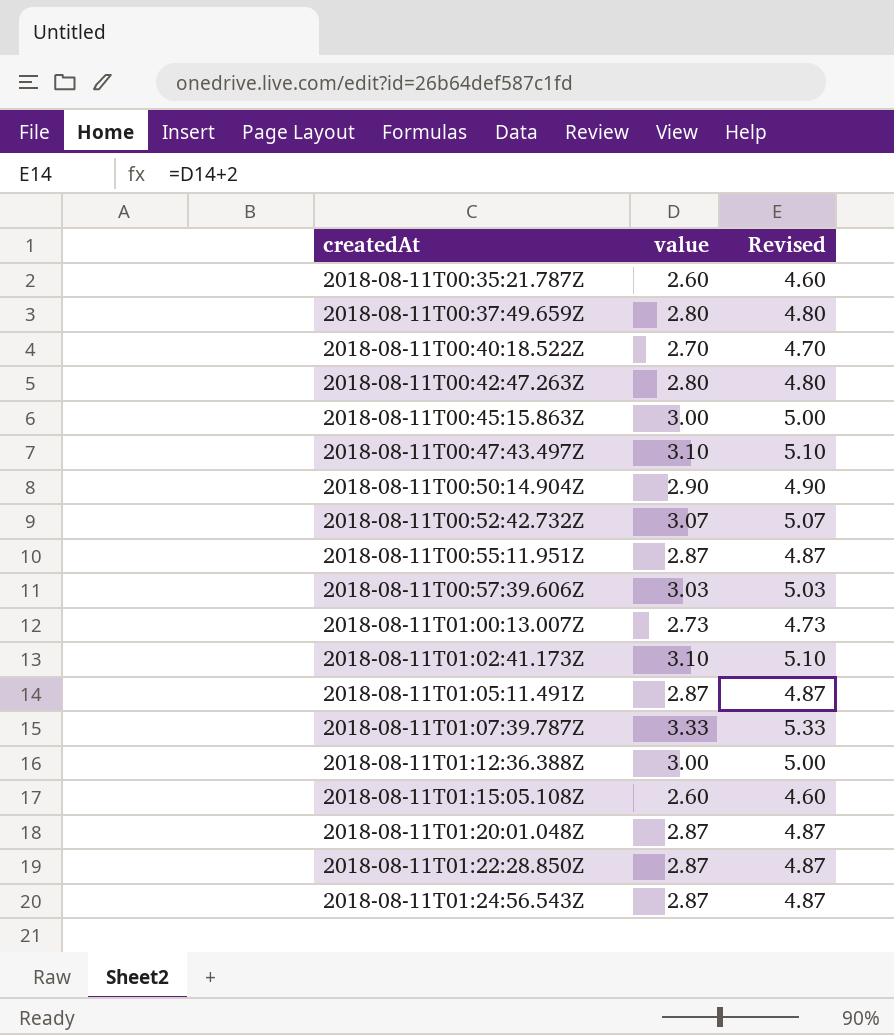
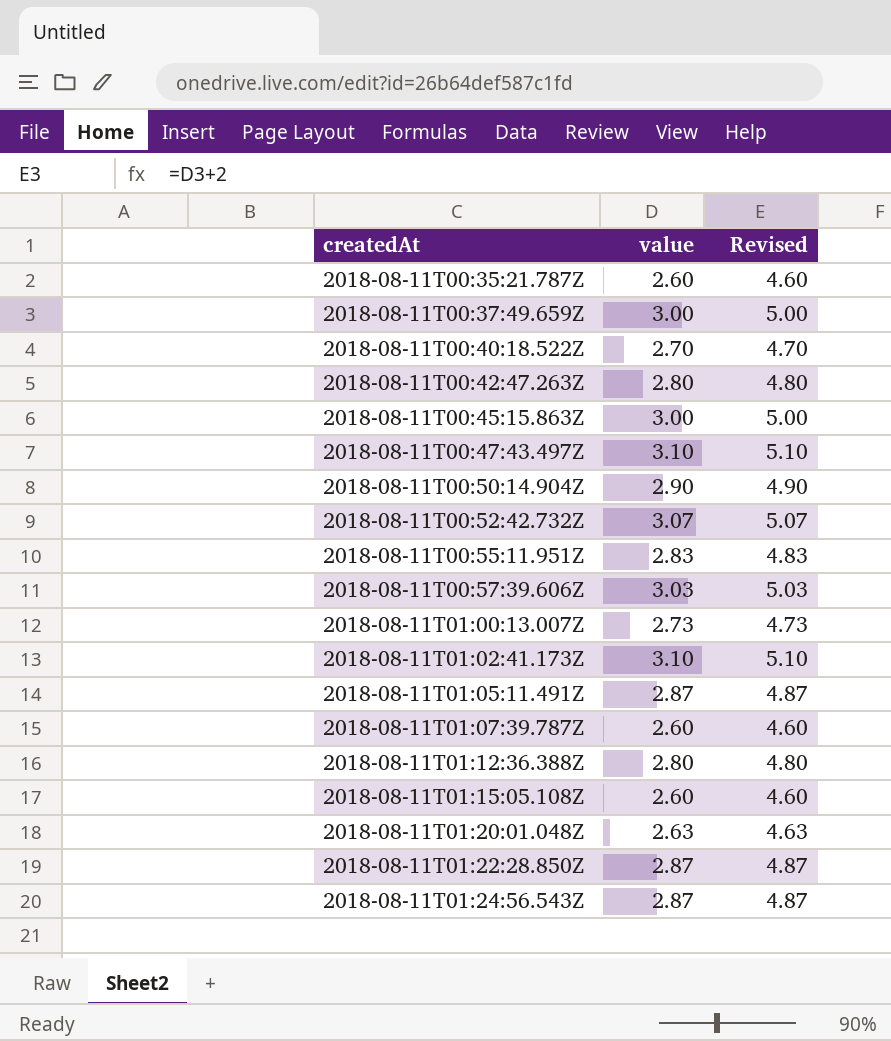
2018-08-11T00:37:49.659Z | value: 2.80 -> 3.00
2018-08-11T00:37:49.659Z | Revised: 4.80 -> 5.00
2018-08-11T00:55:11.951Z | value: 2.87 -> 2.83
2018-08-11T00:55:11.951Z | Revised: 4.87 -> 4.83
2018-08-11T01:07:39.787Z | value: 3.33 -> 2.60
2018-08-11T01:07:39.787Z | Revised: 5.33 -> 4.60
2018-08-11T01:12:36.388Z | value: 3.00 -> 2.80
2018-08-11T01:12:36.388Z | Revised: 5.00 -> 4.80
2018-08-11T01:20:01.048Z | value: 2.87 -> 2.63
2018-08-11T01:20:01.048Z | Revised: 4.87 -> 4.63

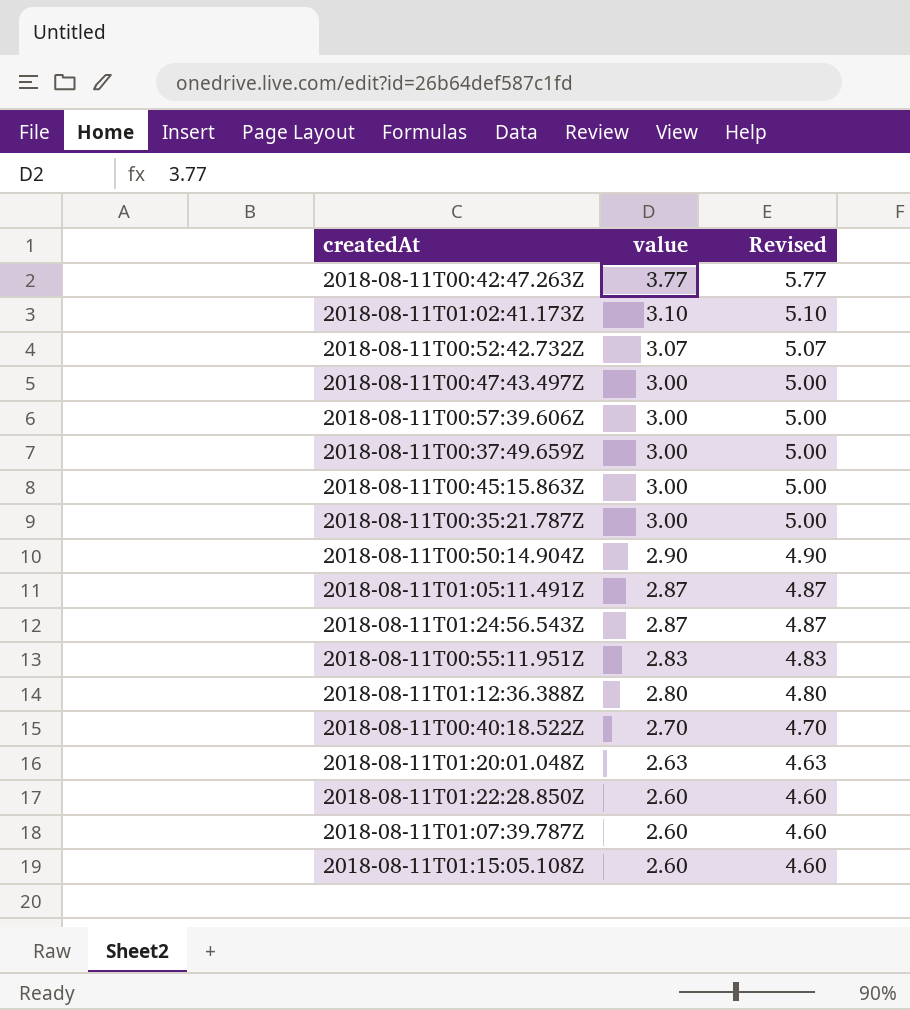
row order: createdAt ascending -> value descending
row 2018-08-11T01:00:13.007Z: 2.73 | 4.73 -> none
2018-08-11T00:42:47.263Z | value: 2.80 -> 3.77
2018-08-11T00:42:47.263Z | Revised: 4.80 -> 5.77
2018-08-11T00:47:43.497Z | value: 3.10 -> 3.00
2018-08-11T00:47:43.497Z | Revised: 5.10 -> 5.00
2018-08-11T00:57:39.606Z | value: 3.03 -> 3.00
2018-08-11T00:57:39.606Z | Revised: 5.03 -> 5.00
2018-08-11T00:35:21.787Z | value: 2.60 -> 3.00
2018-08-11T00:35:21.787Z | Revised: 4.60 -> 5.00
2018-08-11T01:22:28.850Z | value: 2.87 -> 2.60
2018-08-11T01:22:28.850Z | Revised: 4.87 -> 4.60

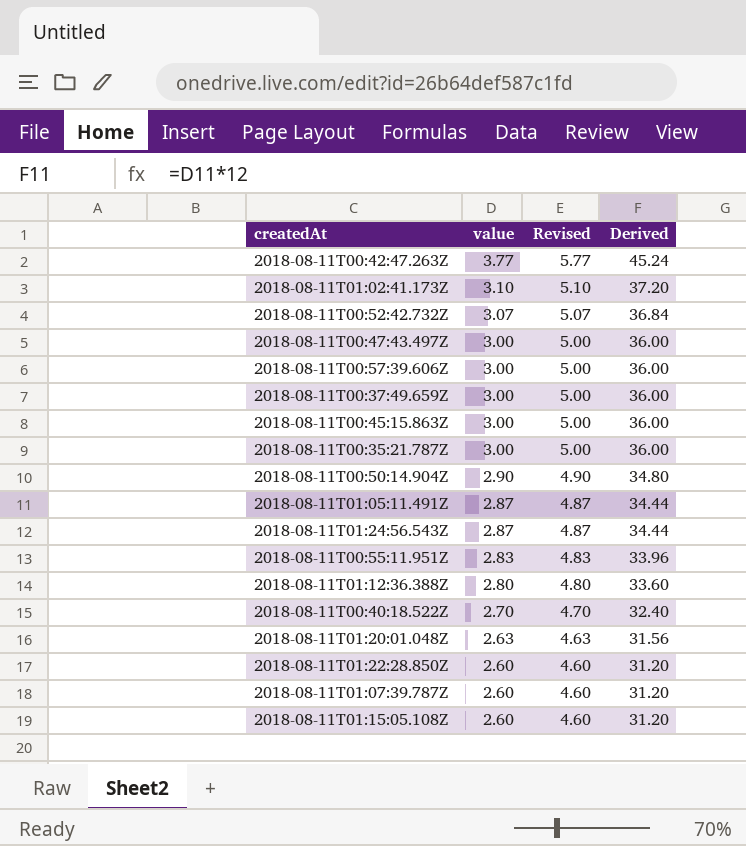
column Derived | formula: none -> [value] * 12

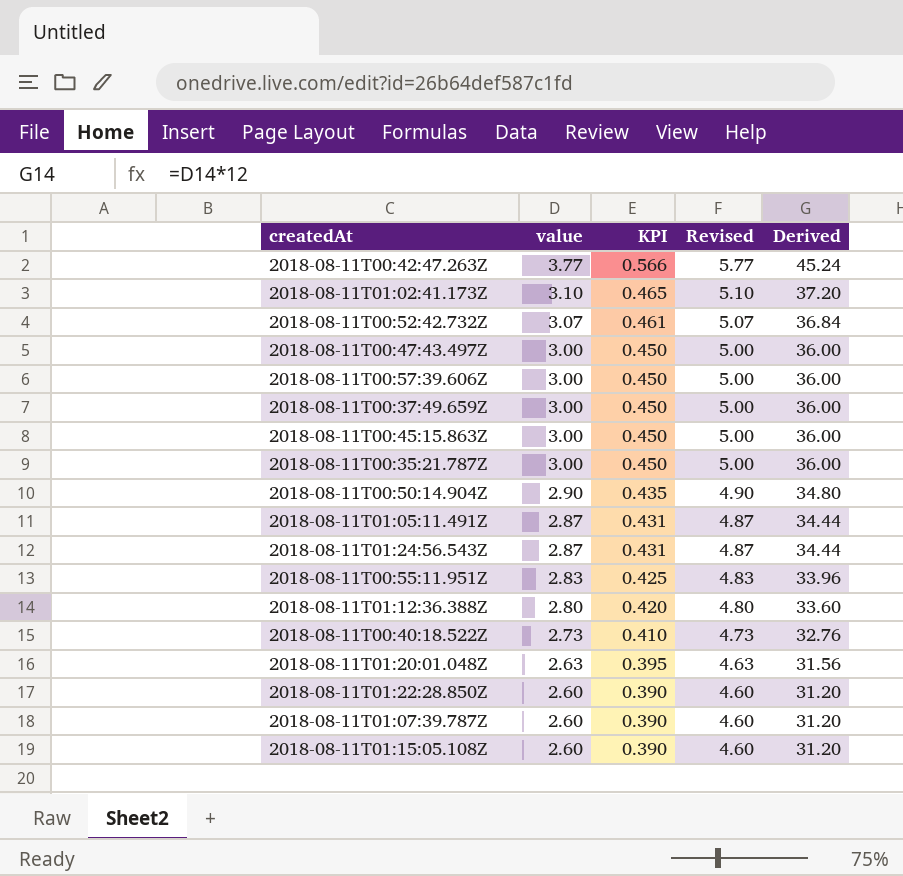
column KPI | formula: none -> [value] * 0.15
2018-08-11T00:40:18.522Z | value: 2.70 -> 2.73
2018-08-11T00:40:18.522Z | Revised: 4.70 -> 4.73
2018-08-11T00:40:18.522Z | Derived: 32.40 -> 32.76

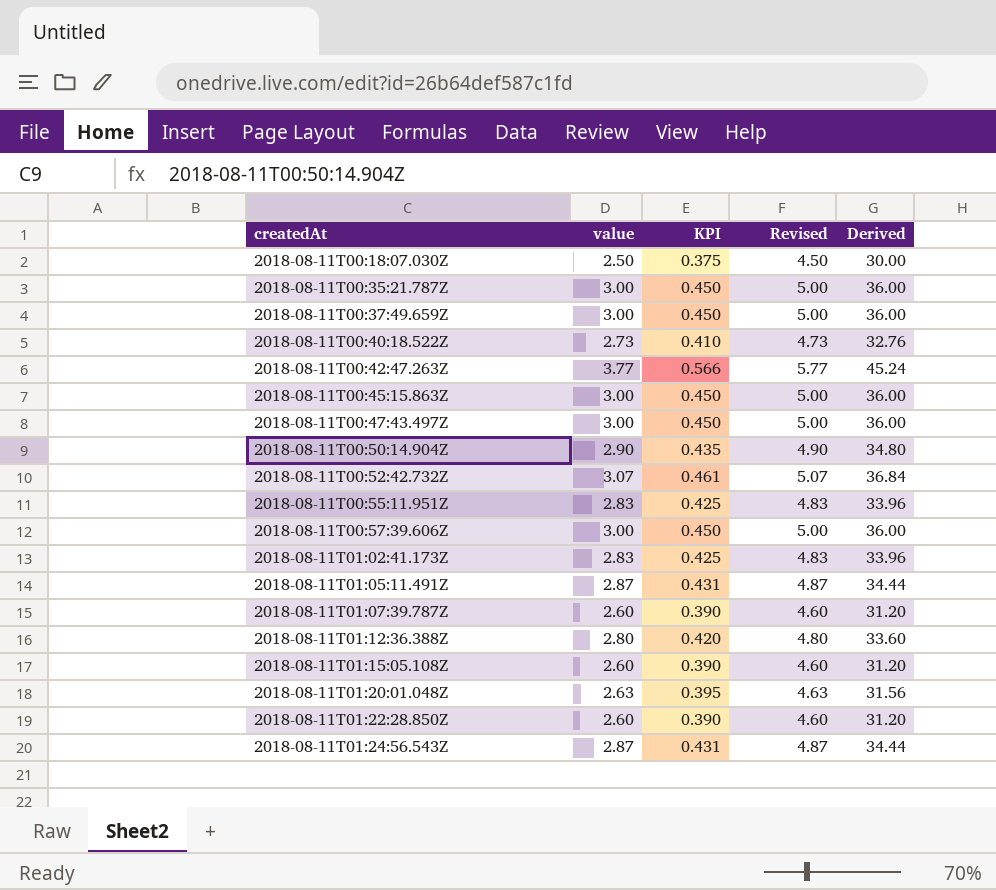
row order: value descending -> createdAt ascending
row 2018-08-11T00:18:07.030Z: none -> 2.50 | 0.375 | 4.50 | 30.00
2018-08-11T01:02:41.173Z | value: 3.10 -> 2.83
2018-08-11T01:02:41.173Z | KPI: 0.465 -> 0.425
2018-08-11T01:02:41.173Z | Revised: 5.10 -> 4.83
2018-08-11T01:02:41.173Z | Derived: 37.20 -> 33.96

